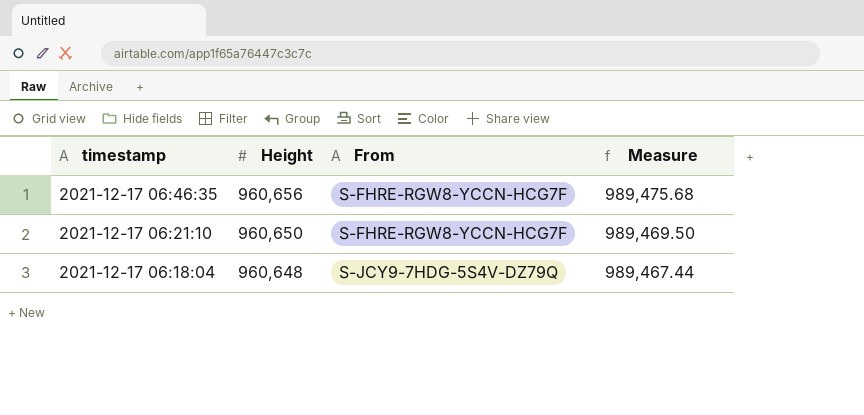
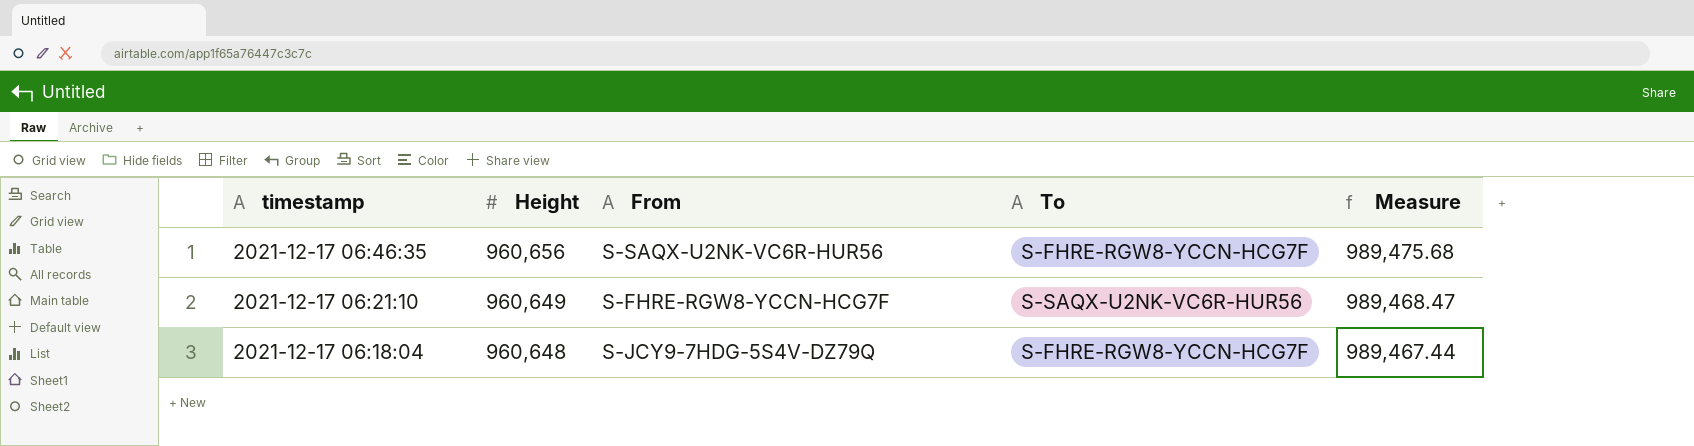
column To | position: none -> 4
2021-12-17 06:46:35 | From: S-FHRE-RGW8-YCCN-HCG7F -> S-SAQX-U2NK-VC6R-HUR56
2021-12-17 06:21:10 | Height: 960,650 -> 960,649
2021-12-17 06:21:10 | Measure: 989,469.50 -> 989,468.47

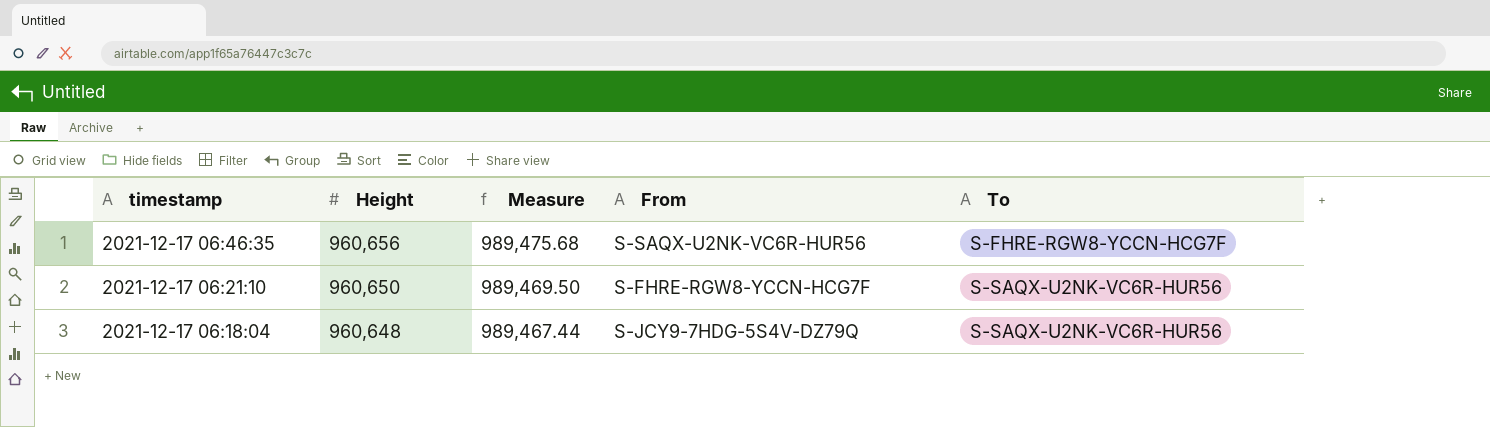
column Measure | position: 5 -> 3
2021-12-17 06:21:10 | Height: 960,649 -> 960,650
2021-12-17 06:21:10 | Measure: 989,468.47 -> 989,469.50
2021-12-17 06:18:04 | To: S-FHRE-RGW8-YCCN-HCG7F -> S-SAQX-U2NK-VC6R-HUR56

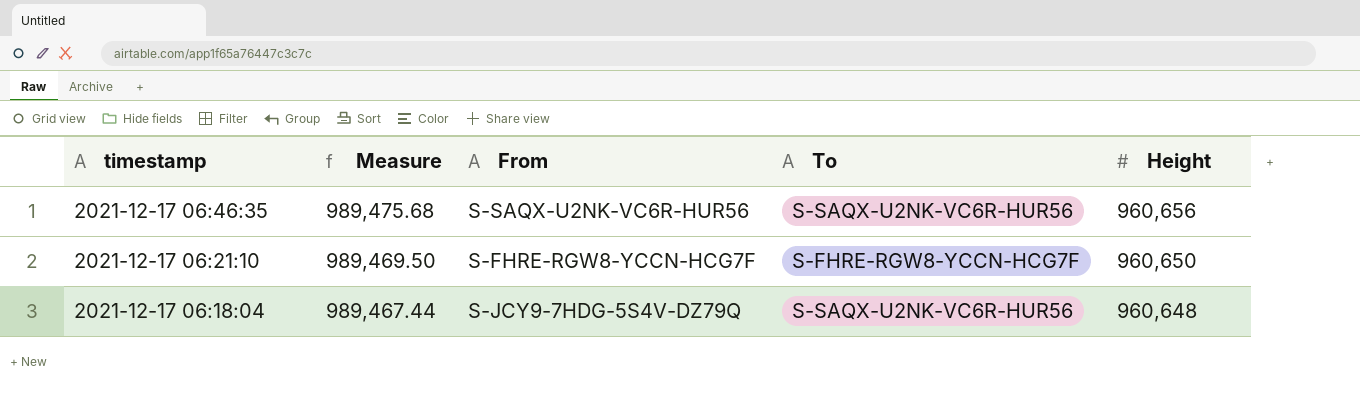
column Height | position: 2 -> 5
2021-12-17 06:46:35 | To: S-FHRE-RGW8-YCCN-HCG7F -> S-SAQX-U2NK-VC6R-HUR56
2021-12-17 06:21:10 | To: S-SAQX-U2NK-VC6R-HUR56 -> S-FHRE-RGW8-YCCN-HCG7F

